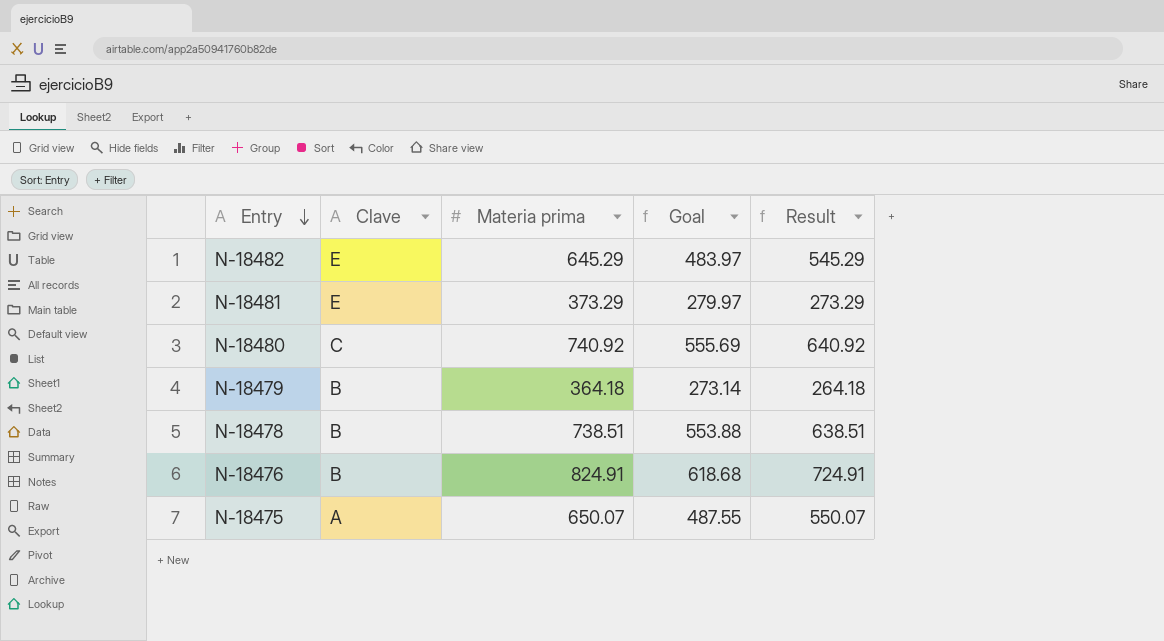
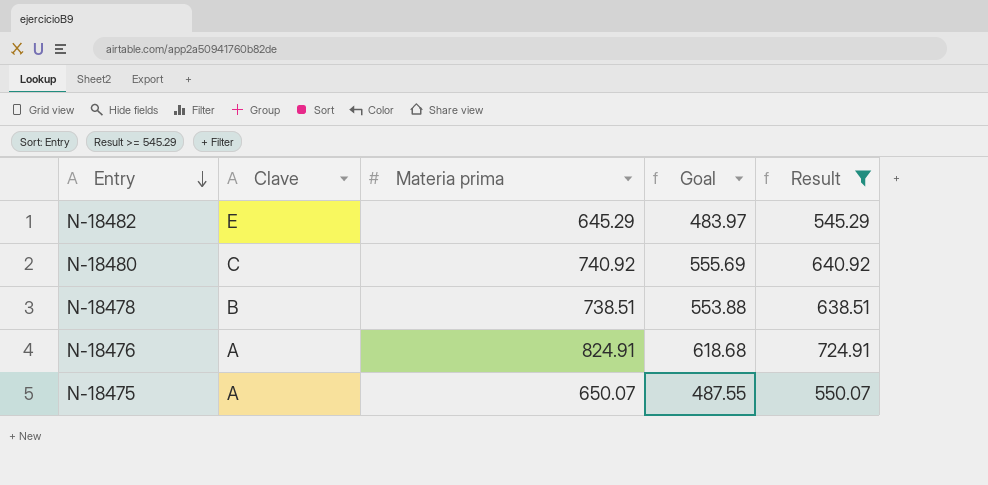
filter: none -> Result >= 545.29
N-18476 | Clave: B -> A

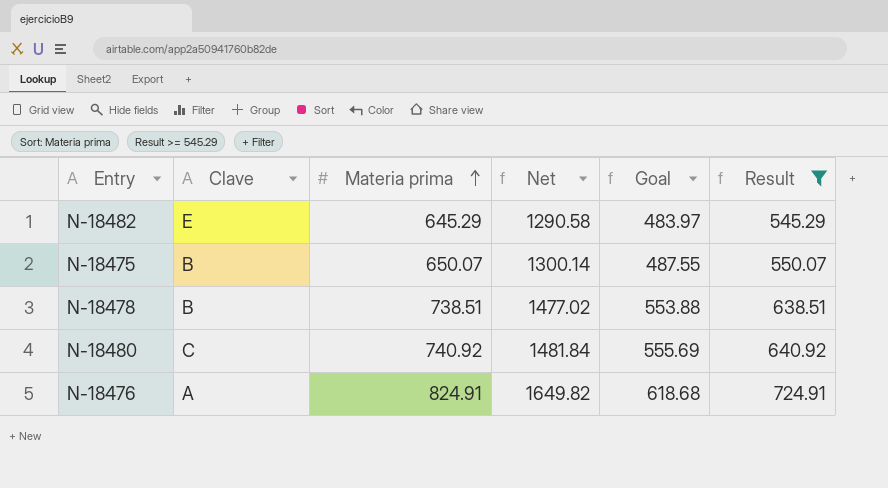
row order: Entry descending -> Materia prima ascending
column Net | formula: none -> [Materia prima] * 2
N-18475 | Clave: A -> B

